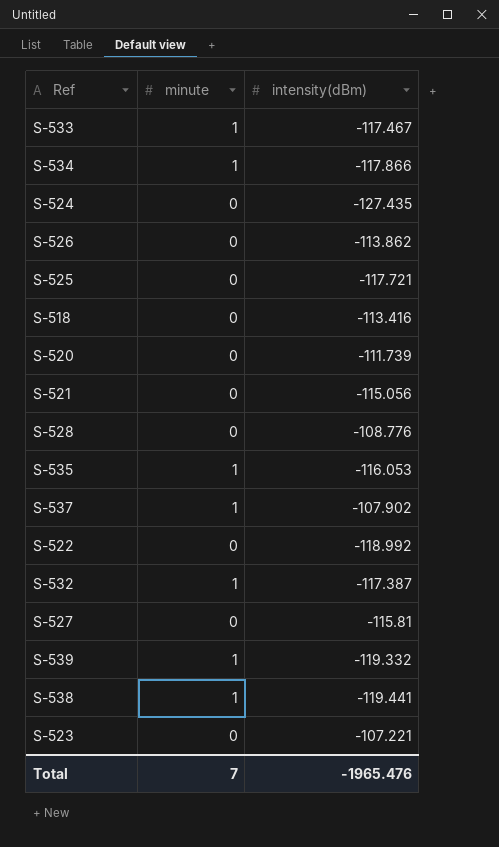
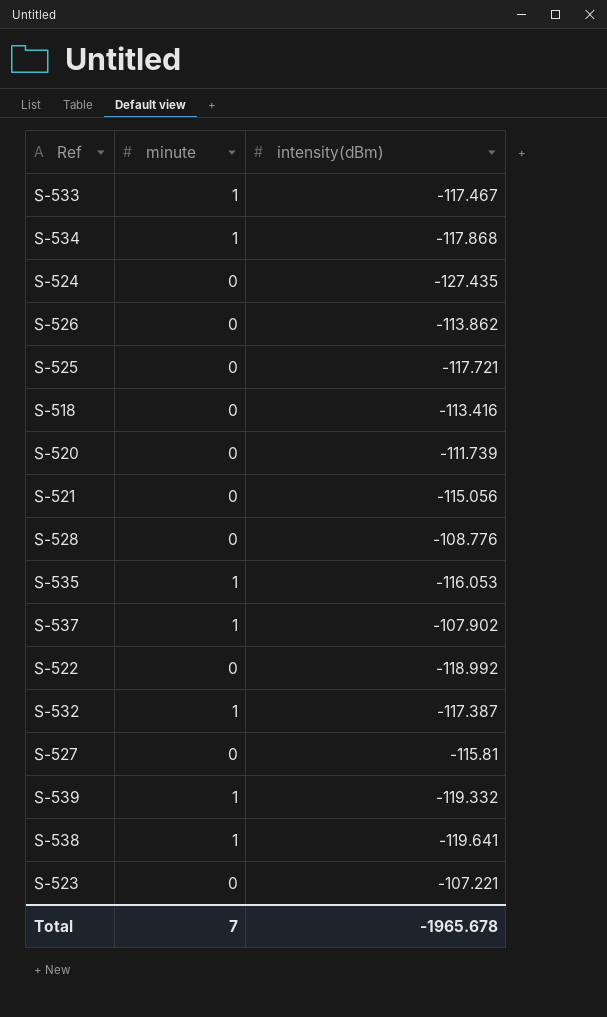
S-534 | intensity(dBm): -117.866 -> -117.868
S-538 | intensity(dBm): -119.441 -> -119.641
Total | intensity(dBm): -1965.476 -> -1965.678

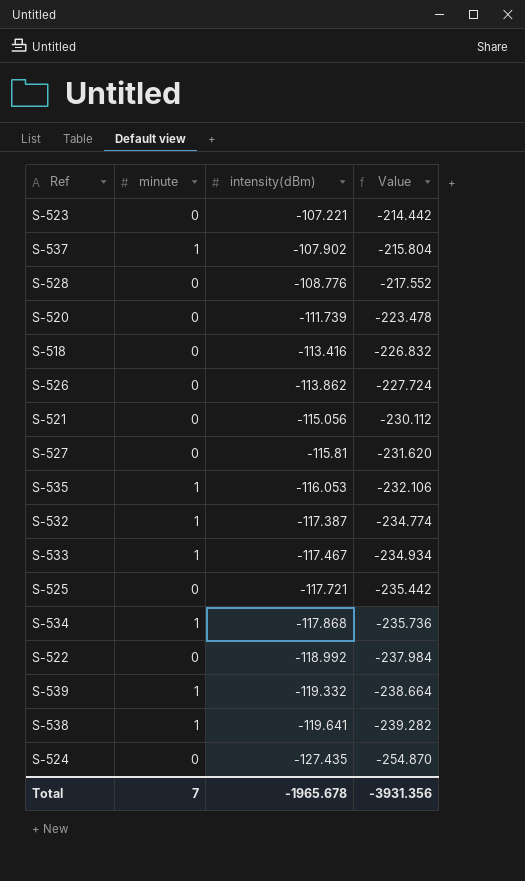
row order: none -> intensity(dBm) descending
column Value | formula: none -> [intensity(dBm)] * 2

